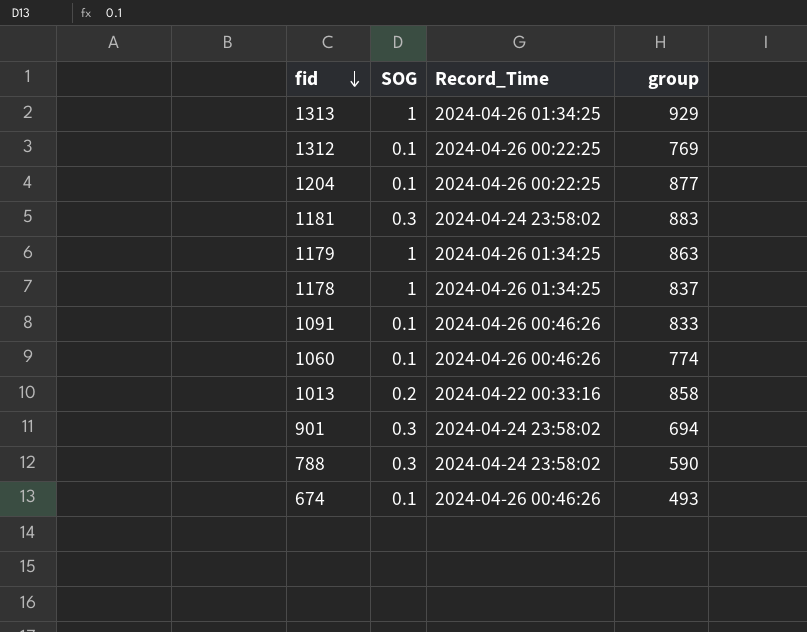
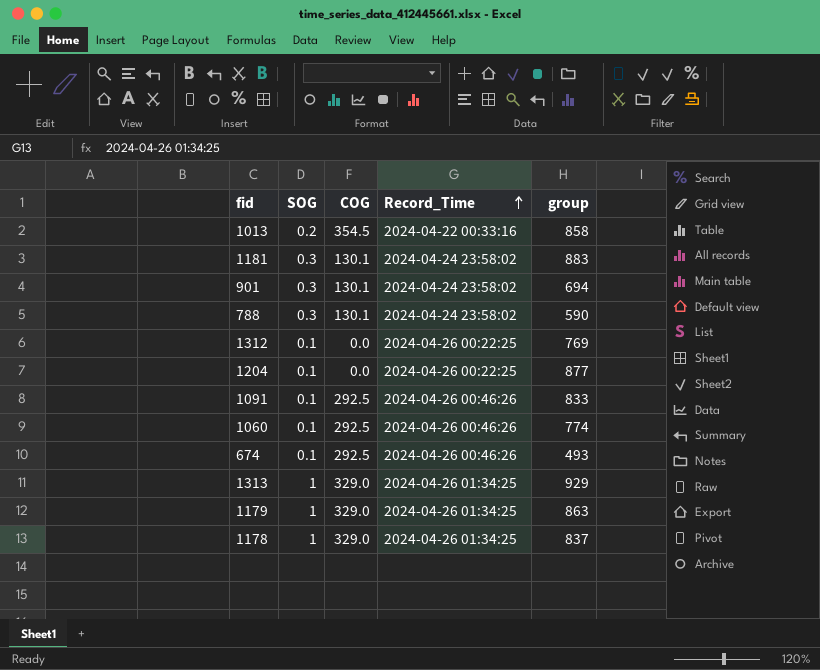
row order: fid descending -> Record_Time ascending
column COG | position: none -> 3

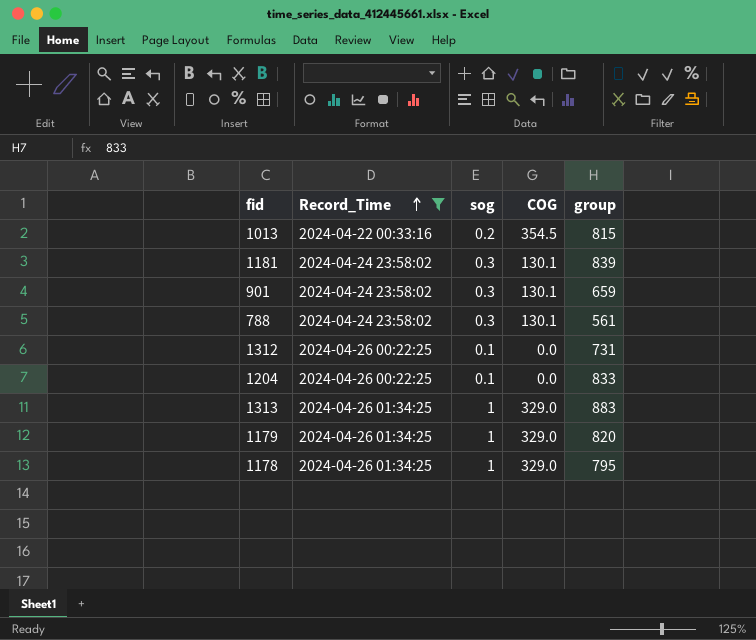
filter: none -> Record_Time != 2024-04-26 00:46:26
column Record_Time | position: 4 -> 2
column name: SOG -> sog
1013 | group: 858 -> 815
1181 | group: 883 -> 839
901 | group: 694 -> 659
788 | group: 590 -> 561
1312 | group: 769 -> 731
1204 | group: 877 -> 833
1313 | group: 929 -> 883
1179 | group: 863 -> 820
1178 | group: 837 -> 795

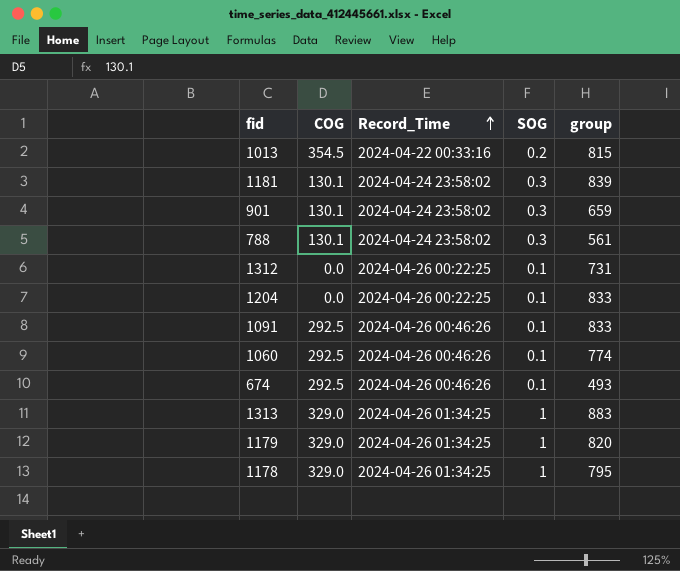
filter: Record_Time != 2024-04-26 00:46:26 -> none
column COG | position: 4 -> 2
column name: sog -> SOG

